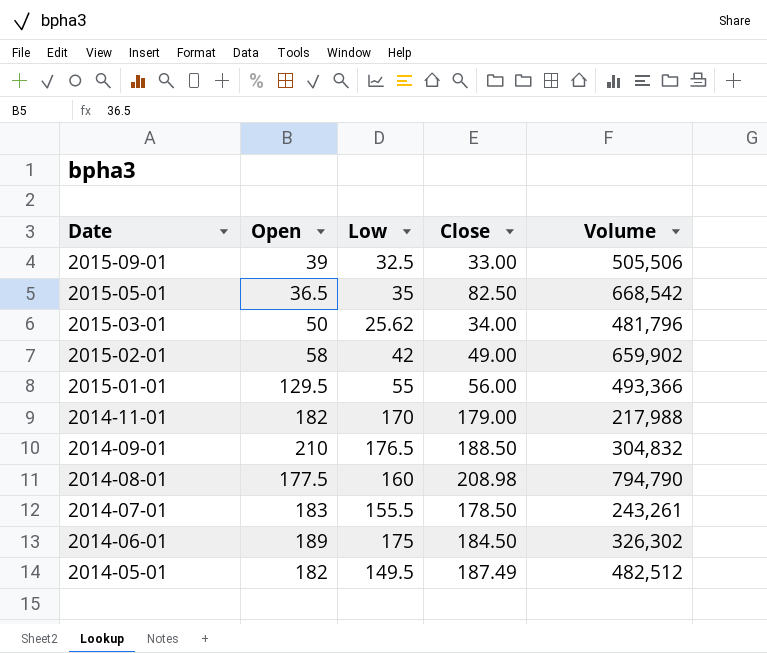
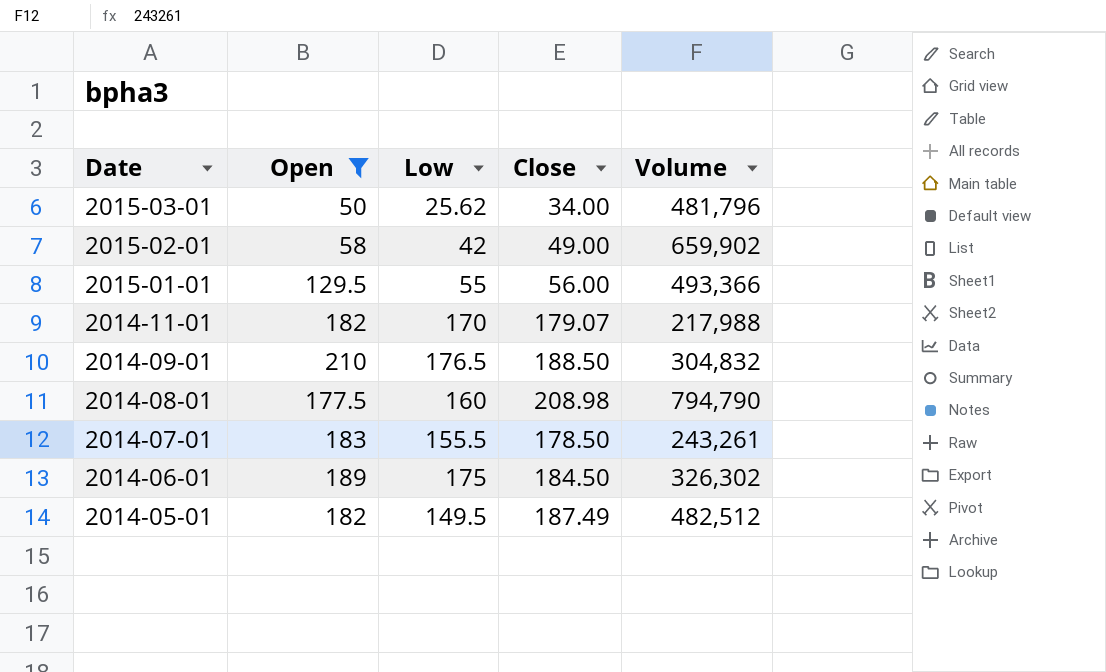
filter: none -> Open >= 50
2014-11-01 | Close: 179.00 -> 179.07

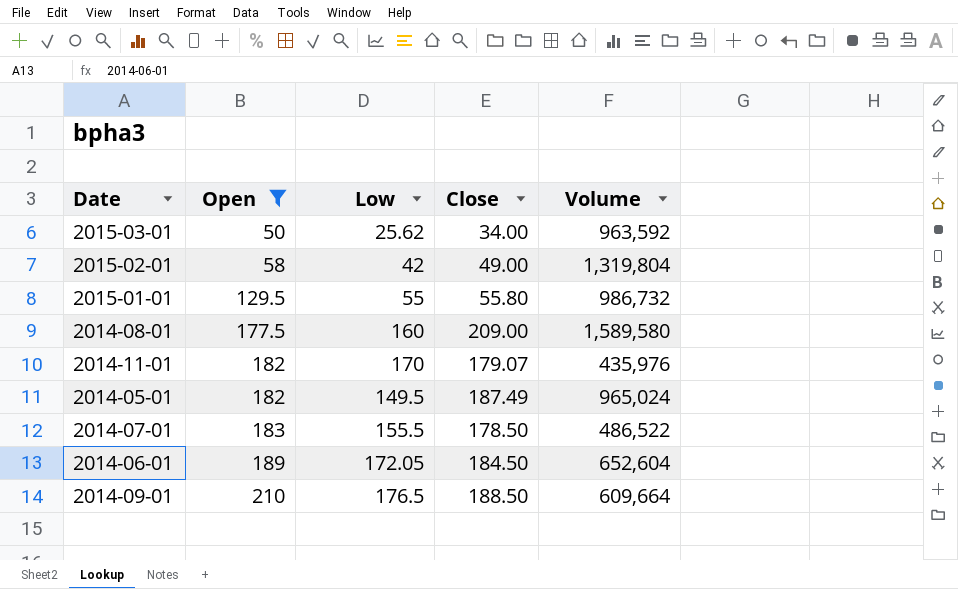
row order: Date descending -> Open ascending
2015-03-01 | Volume: 481,796 -> 963,592
2015-02-01 | Volume: 659,902 -> 1,319,804
2015-01-01 | Close: 56.00 -> 55.80
2015-01-01 | Volume: 493,366 -> 986,732
2014-08-01 | Close: 208.98 -> 209.00
2014-08-01 | Volume: 794,790 -> 1,589,580
2014-11-01 | Volume: 217,988 -> 435,976
2014-05-01 | Volume: 482,512 -> 965,024
2014-07-01 | Volume: 243,261 -> 486,522
2014-06-01 | Low: 175 -> 172.05
2014-06-01 | Volume: 326,302 -> 652,604
2014-09-01 | Volume: 304,832 -> 609,664

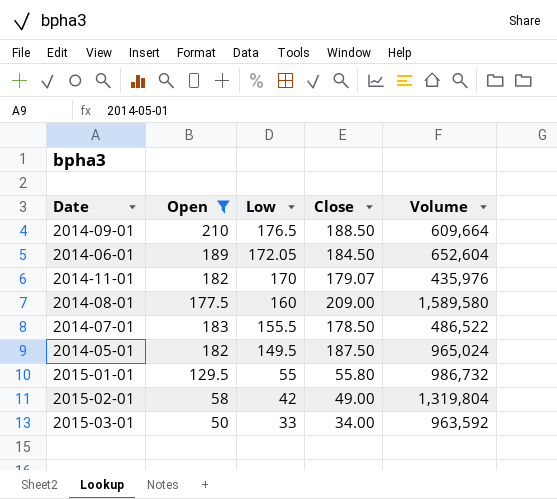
row order: Open ascending -> Low descending
2014-05-01 | Close: 187.49 -> 187.50
2015-03-01 | Low: 25.62 -> 33

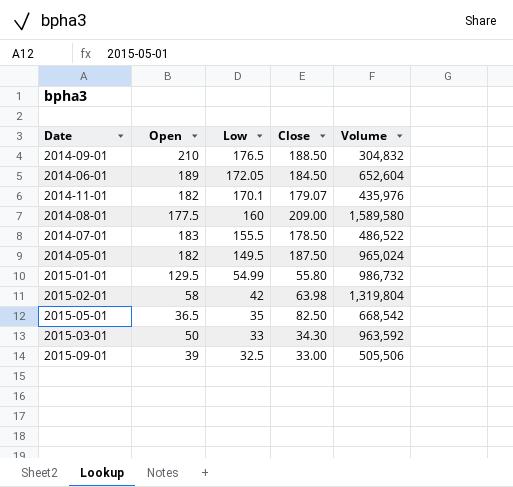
filter: Open >= 50 -> none
2014-09-01 | Volume: 609,664 -> 304,832
2014-11-01 | Low: 170 -> 170.1
2015-01-01 | Low: 55 -> 54.99
2015-02-01 | Close: 49.00 -> 63.98
2015-03-01 | Close: 34.00 -> 34.30

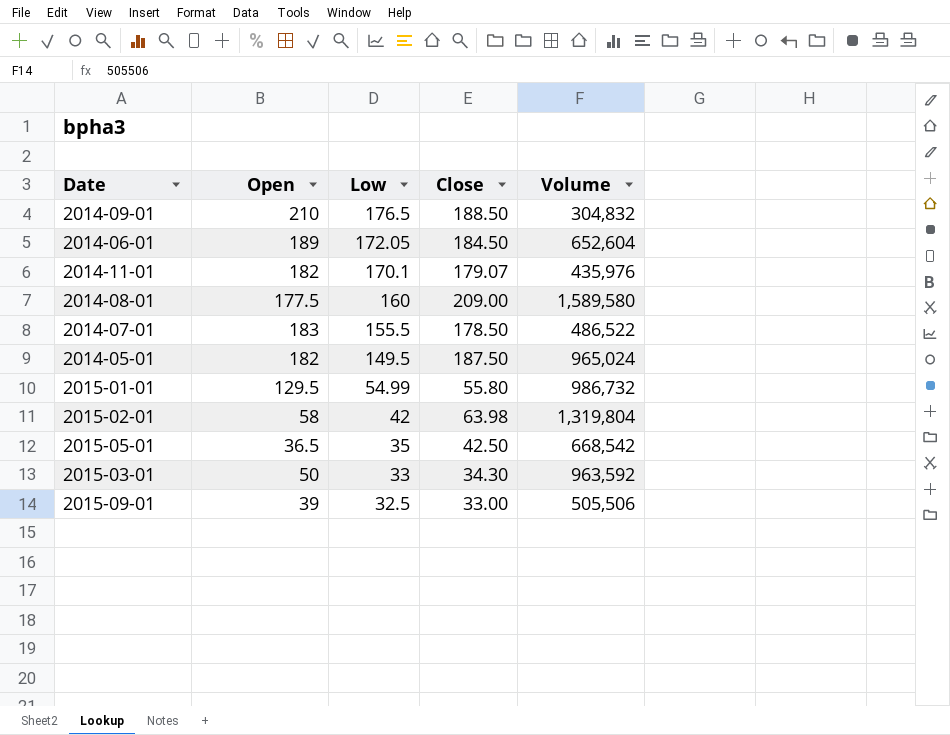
2015-05-01 | Close: 82.50 -> 42.50

